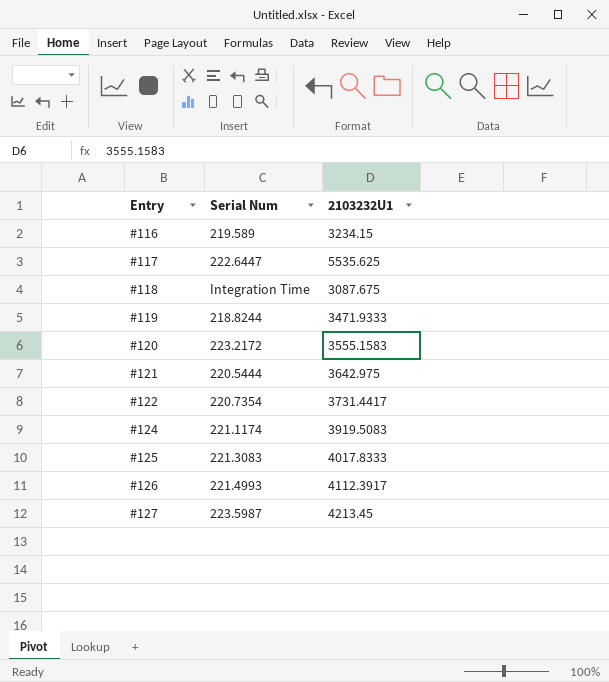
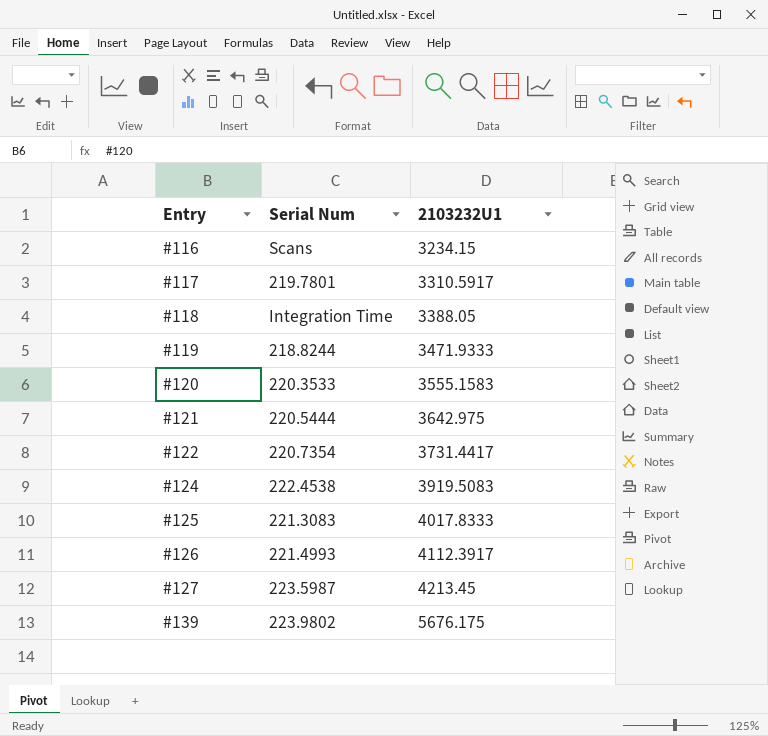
#116 | Serial Num: 219.589 -> Scans
#117 | Serial Num: 222.6447 -> 219.7801
#117 | 2103232U1: 5535.625 -> 3310.5917
#118 | 2103232U1: 3087.675 -> 3388.05
#120 | Serial Num: 223.2172 -> 220.3533
#124 | Serial Num: 221.1174 -> 222.4538
row #139: none -> 223.9802 | 5676.175

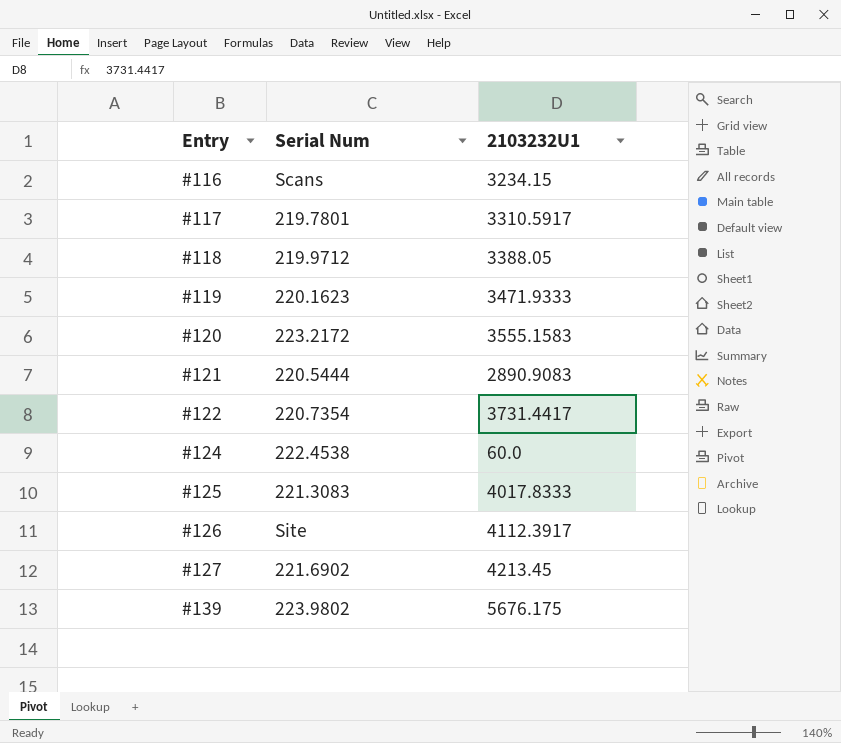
#118 | Serial Num: Integration Time -> 219.9712
#119 | Serial Num: 218.8244 -> 220.1623
#120 | Serial Num: 220.3533 -> 223.2172
#121 | 2103232U1: 3642.975 -> 2890.9083
#124 | 2103232U1: 3919.5083 -> 60.0
#126 | Serial Num: 221.4993 -> Site
#127 | Serial Num: 223.5987 -> 221.6902

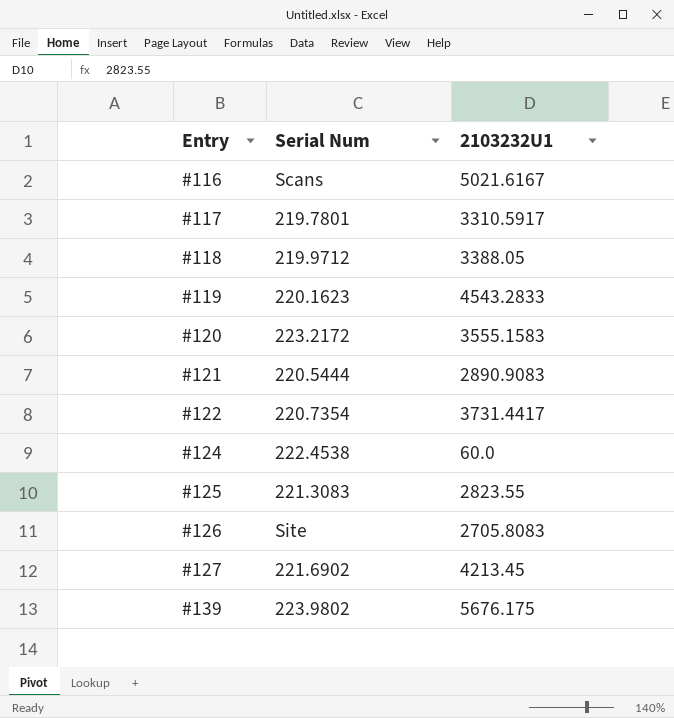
#116 | 2103232U1: 3234.15 -> 5021.6167
#119 | 2103232U1: 3471.9333 -> 4543.2833
#125 | 2103232U1: 4017.8333 -> 2823.55
#126 | 2103232U1: 4112.3917 -> 2705.8083

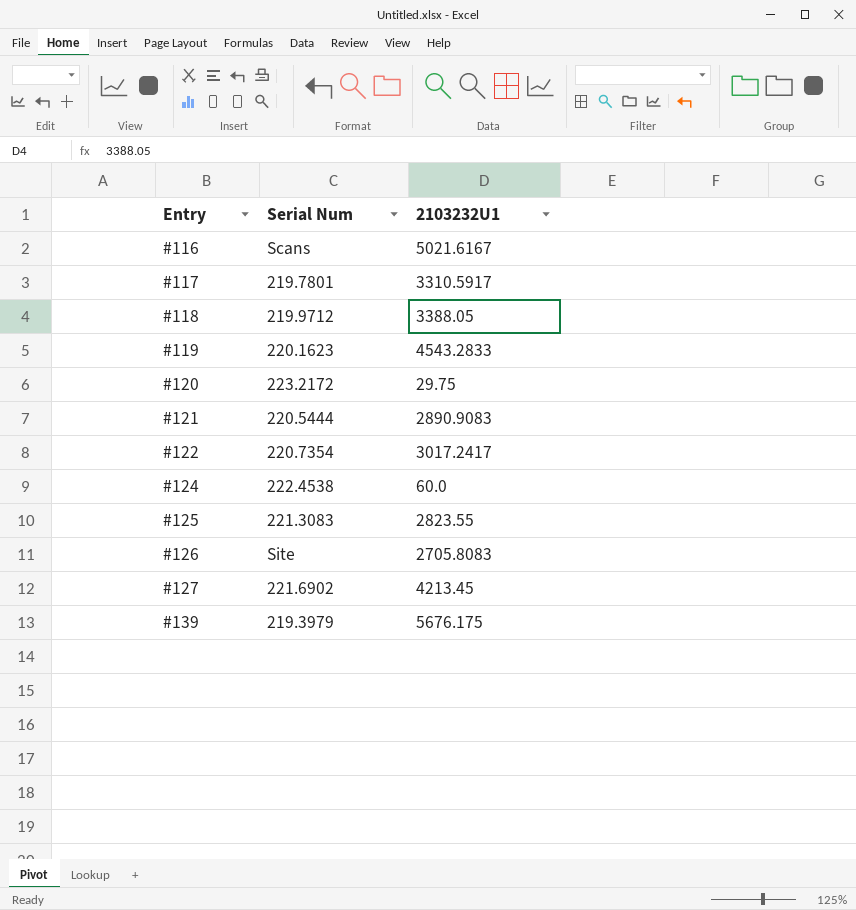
#120 | 2103232U1: 3555.1583 -> 29.75
#122 | 2103232U1: 3731.4417 -> 3017.2417
#139 | Serial Num: 223.9802 -> 219.3979

